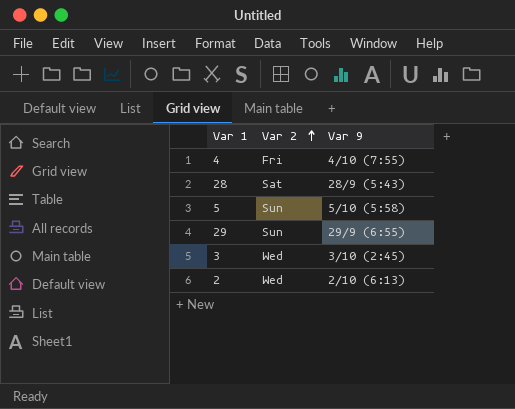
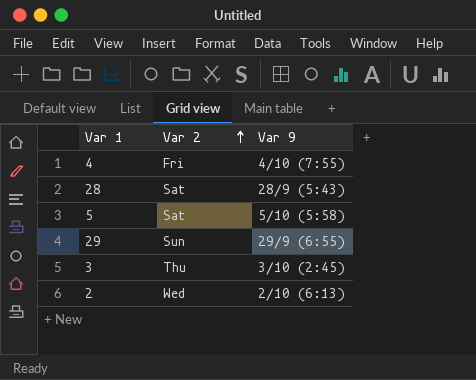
5 | Var 2: Sun -> Sat
3 | Var 2: Wed -> Thu

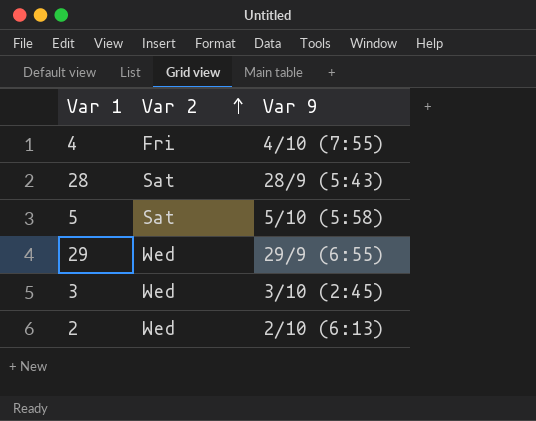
29 | Var 2: Sun -> Wed
3 | Var 2: Thu -> Wed

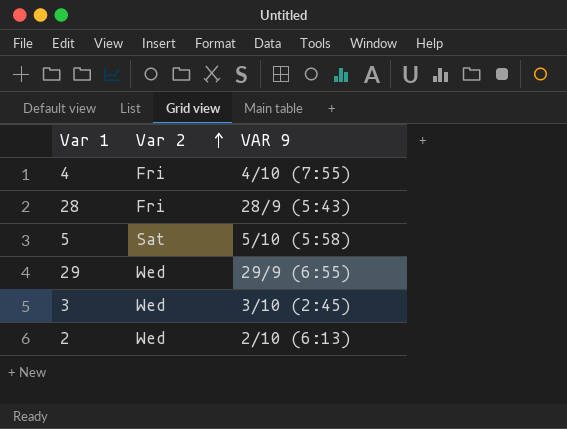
column name: Var 9 -> VAR 9
28 | Var 2: Sat -> Fri

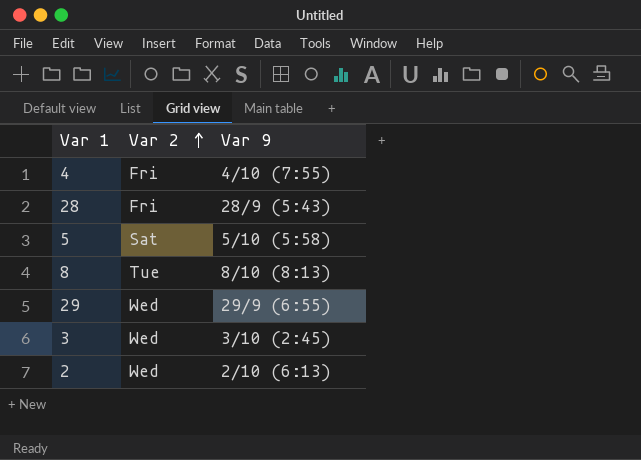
column name: VAR 9 -> Var 9
row 8: none -> Tue | 8/10 (8:13)

